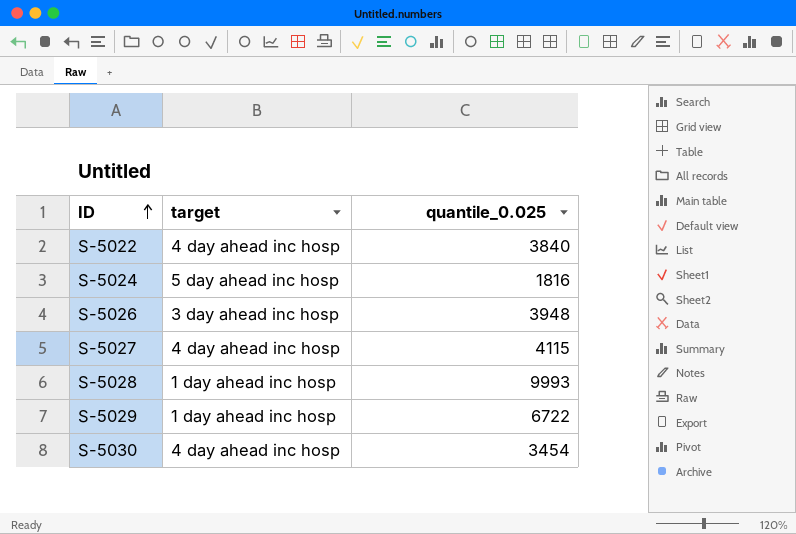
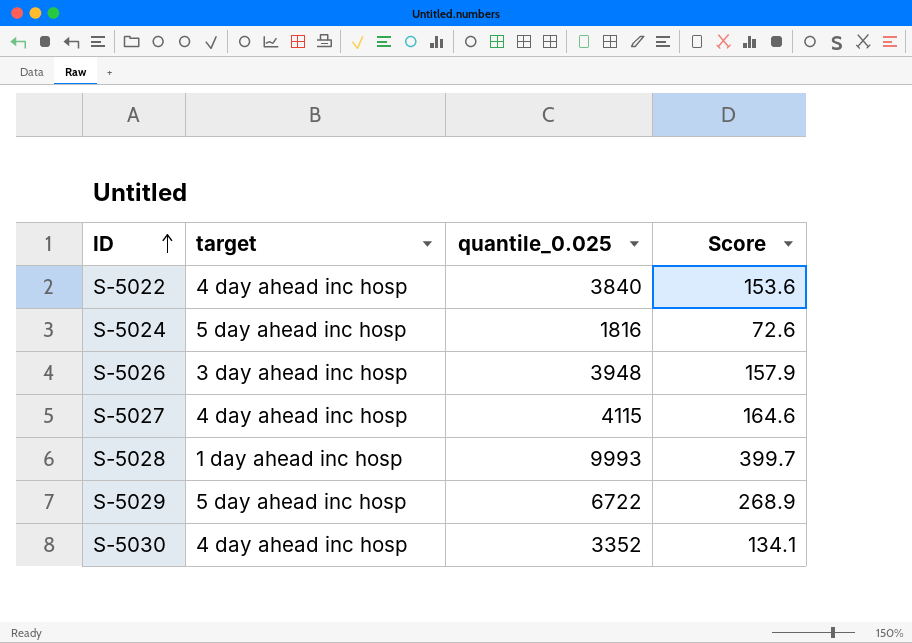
column Score | formula: none -> [quantile_0.025] * 0.04
S-5029 | target: 1 day ahead inc hosp -> 5 day ahead inc hosp
S-5030 | quantile_0.025: 3454 -> 3352

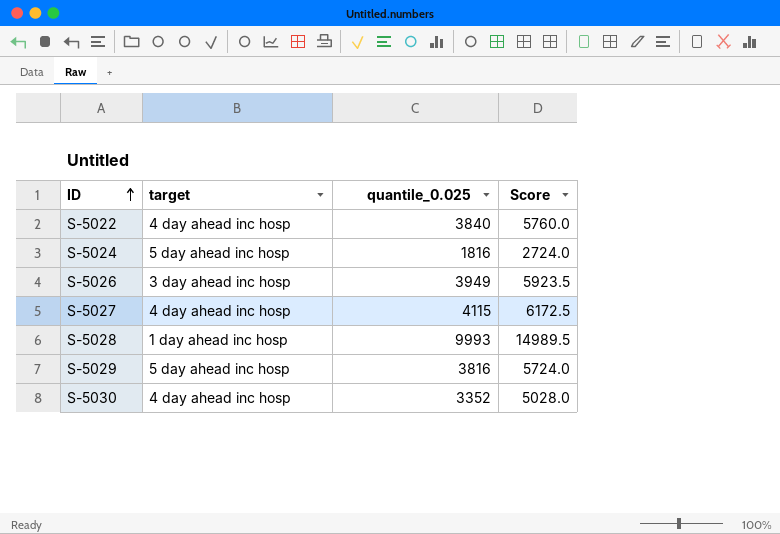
column Score | formula: [quantile_0.025] * 0.04 -> [quantile_0.025] * 1.5
S-5026 | quantile_0.025: 3948 -> 3949
S-5029 | quantile_0.025: 6722 -> 3816

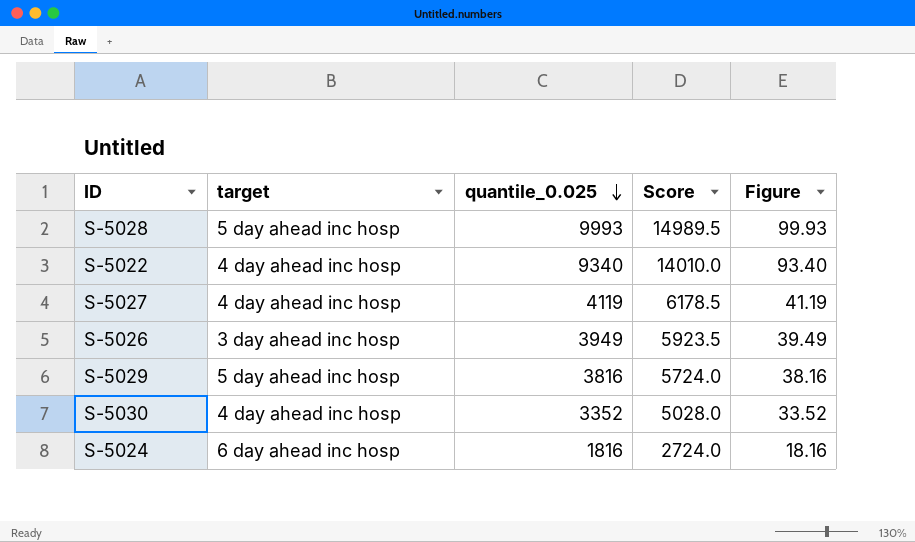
row order: ID ascending -> quantile_0.025 descending
column Figure | formula: none -> [quantile_0.025] * 0.01
S-5028 | target: 1 day ahead inc hosp -> 5 day ahead inc hosp
S-5022 | quantile_0.025: 3840 -> 9340
S-5022 | Score: 5760.0 -> 14010.0
S-5027 | quantile_0.025: 4115 -> 4119
S-5027 | Score: 6172.5 -> 6178.5
S-5024 | target: 5 day ahead inc hosp -> 6 day ahead inc hosp

